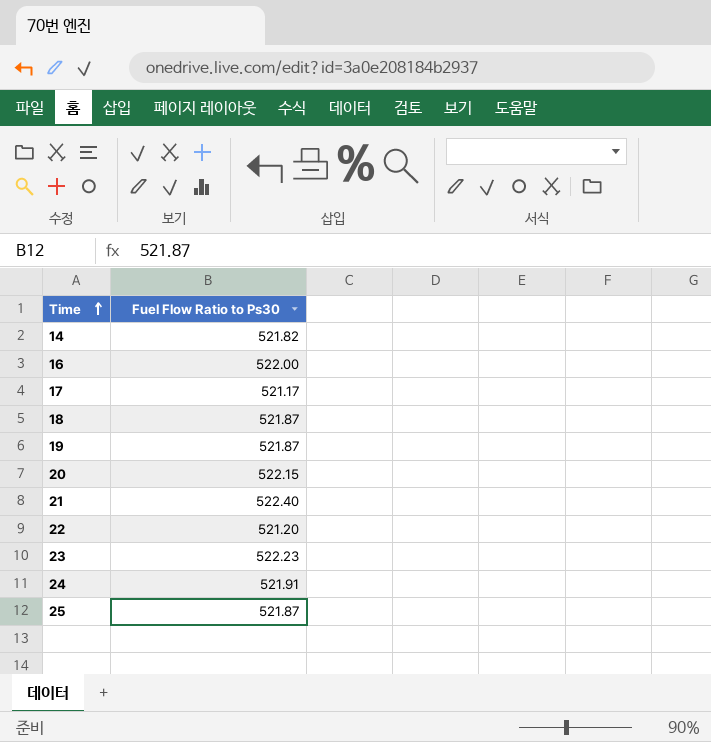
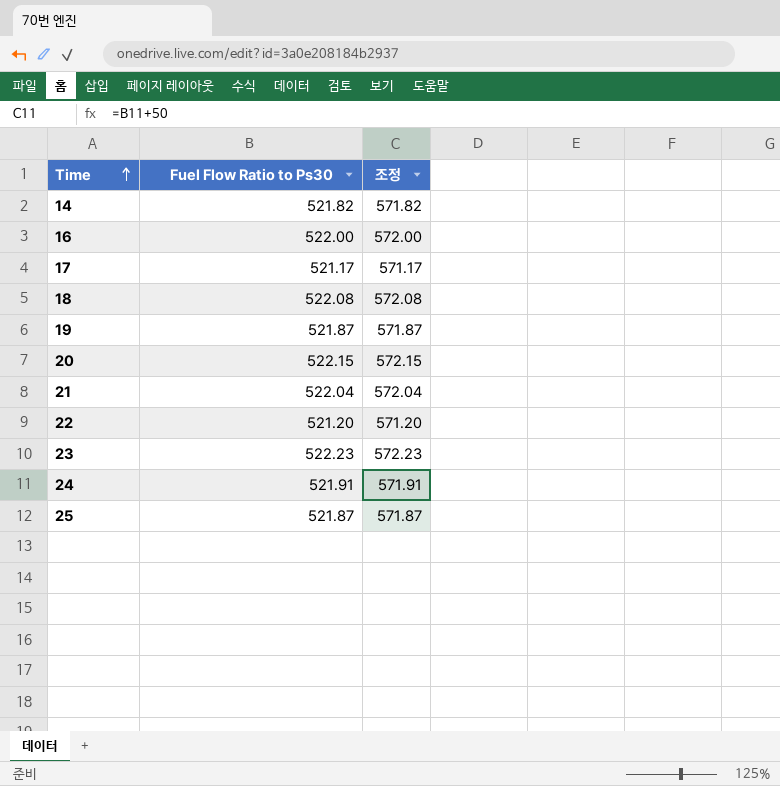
column 조정 | formula: none -> [Fuel Flow Ratio to Ps30] + 50
18 | Fuel Flow Ratio to Ps30: 521.87 -> 522.08
21 | Fuel Flow Ratio to Ps30: 522.40 -> 522.04

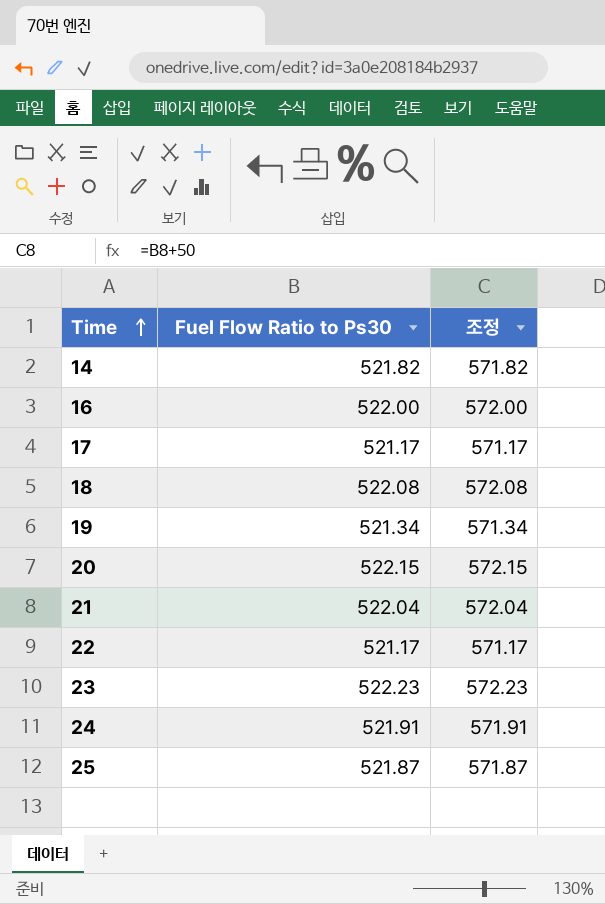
19 | Fuel Flow Ratio to Ps30: 521.87 -> 521.34
19 | 조정: 571.87 -> 571.34
22 | Fuel Flow Ratio to Ps30: 521.20 -> 521.17
22 | 조정: 571.20 -> 571.17

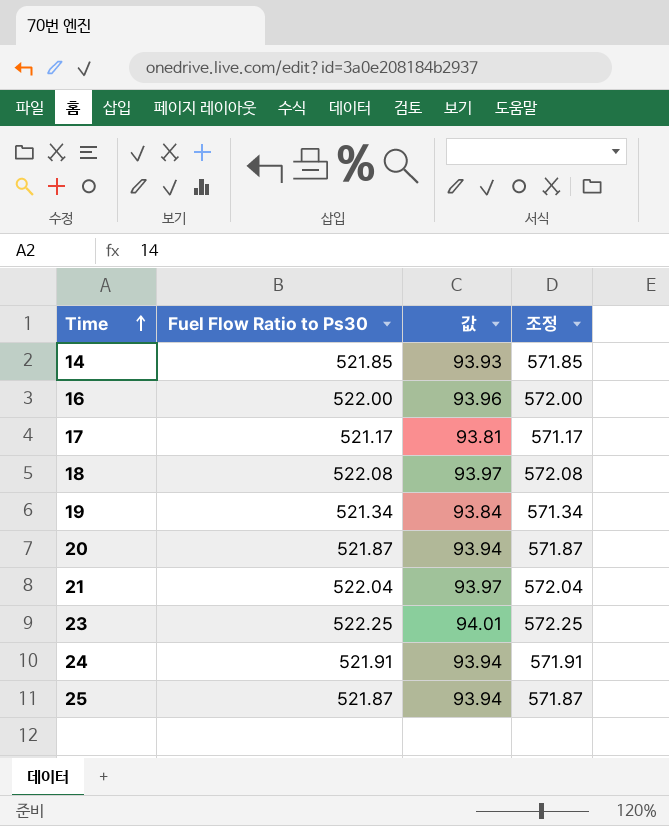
column 값 | formula: none -> [Fuel Flow Ratio to Ps30] * 0.18
row 22: 521.17 | 571.17 -> none
14 | Fuel Flow Ratio to Ps30: 521.82 -> 521.85
14 | 조정: 571.82 -> 571.85
20 | Fuel Flow Ratio to Ps30: 522.15 -> 521.87
20 | 조정: 572.15 -> 571.87
23 | Fuel Flow Ratio to Ps30: 522.23 -> 522.25
23 | 조정: 572.23 -> 572.25

